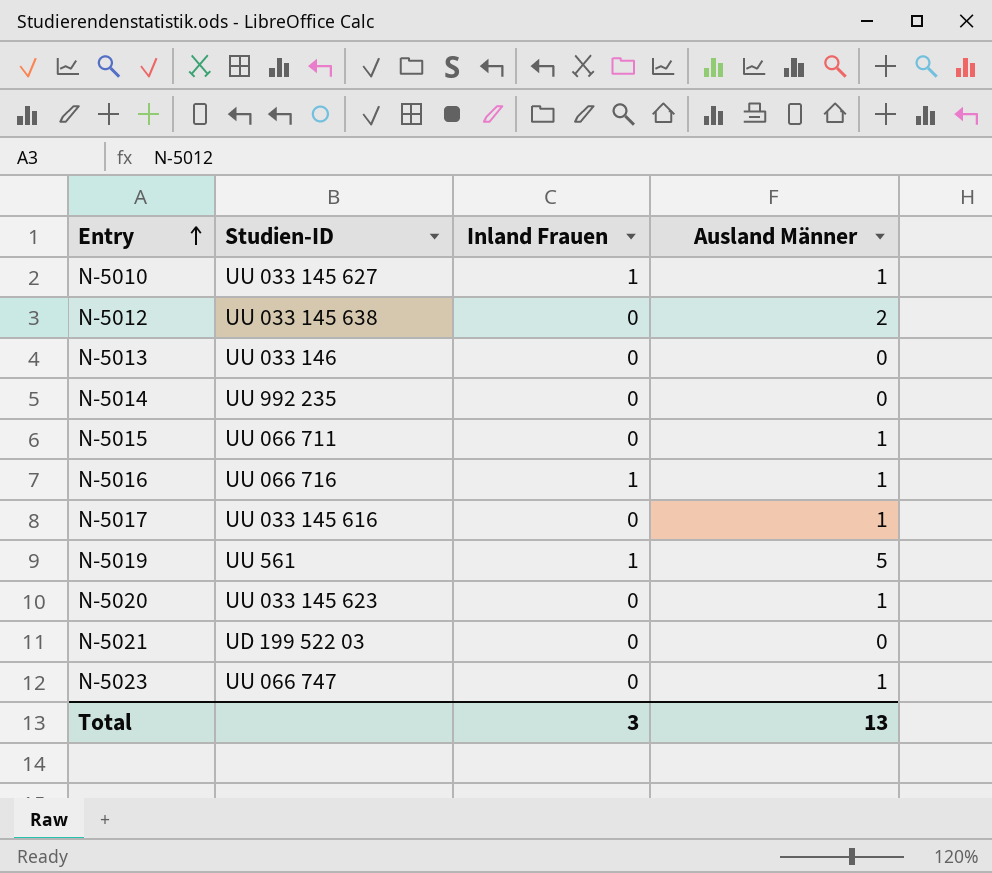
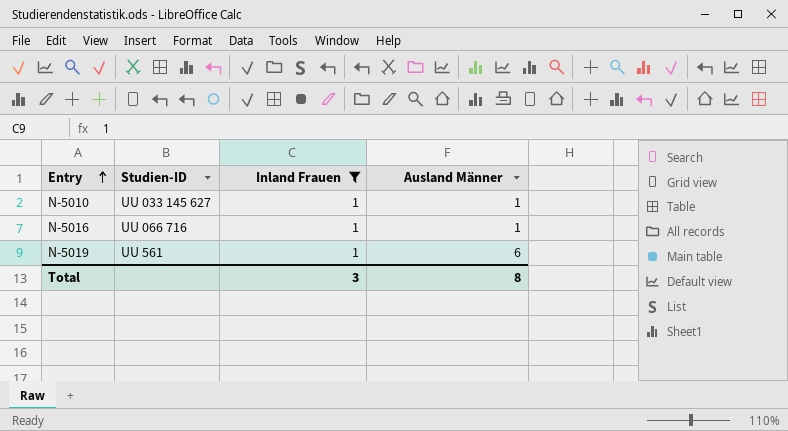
filter: none -> Inland Frauen = 1
N-5019 | Ausland Männer: 5 -> 6
Total | Ausland Männer: 13 -> 8

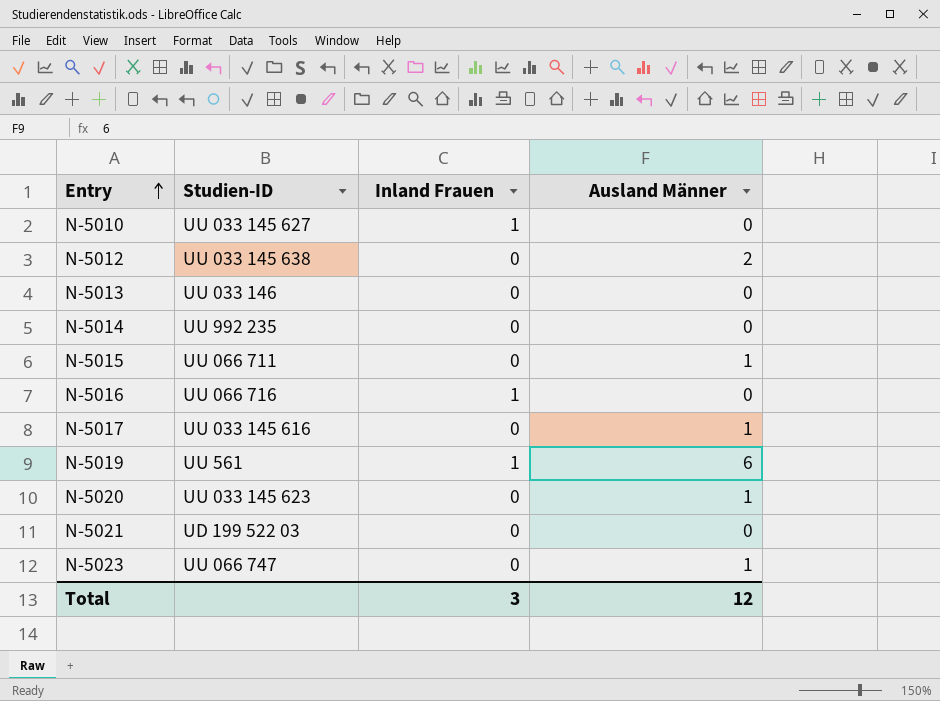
filter: Inland Frauen = 1 -> none
N-5010 | Ausland Männer: 1 -> 0
N-5016 | Ausland Männer: 1 -> 0
Total | Ausland Männer: 8 -> 12

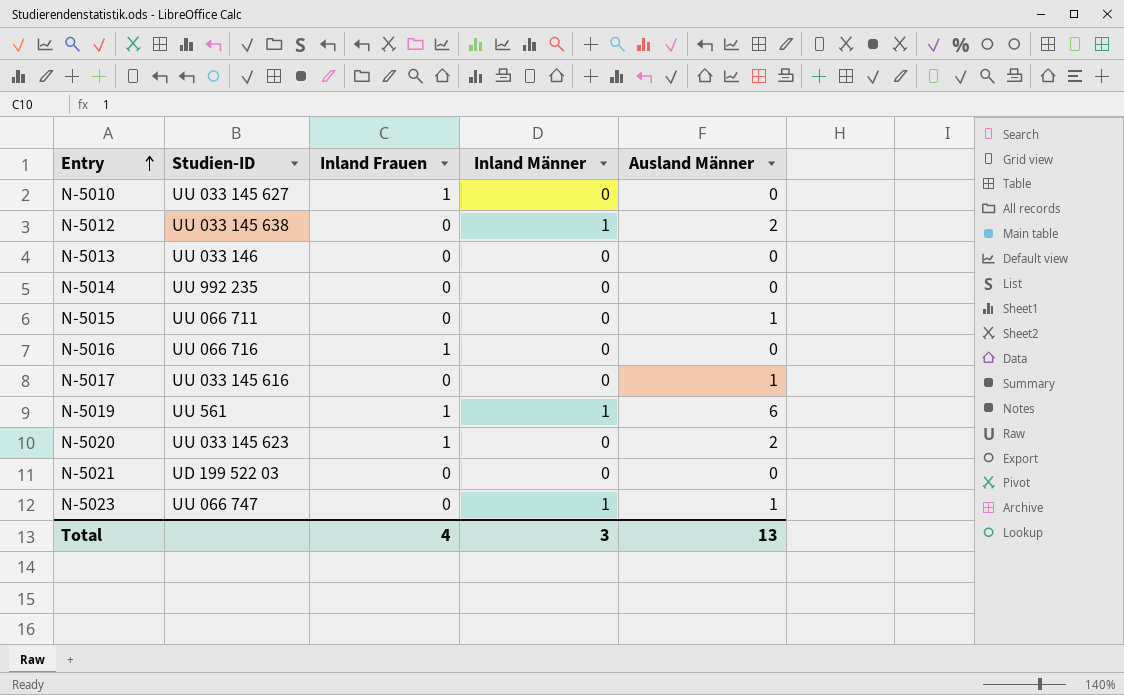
column Inland Männer | position: none -> 4
N-5020 | Inland Frauen: 0 -> 1
N-5020 | Ausland Männer: 1 -> 2
Total | Inland Frauen: 3 -> 4
Total | Ausland Männer: 12 -> 13

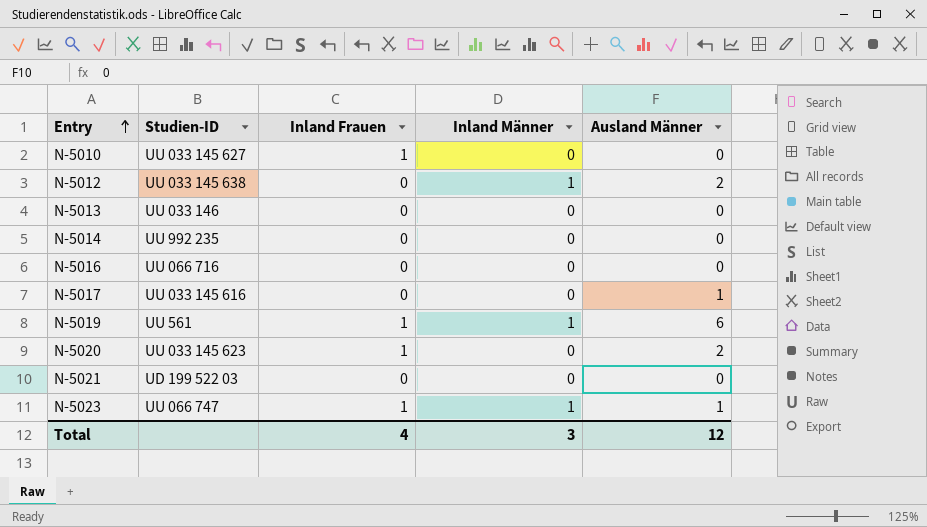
row N-5015: UU 066 711 | 0 | 0 | 1 -> none
N-5016 | Inland Frauen: 1 -> 0
N-5023 | Inland Frauen: 0 -> 1
Total | Ausland Männer: 13 -> 12

